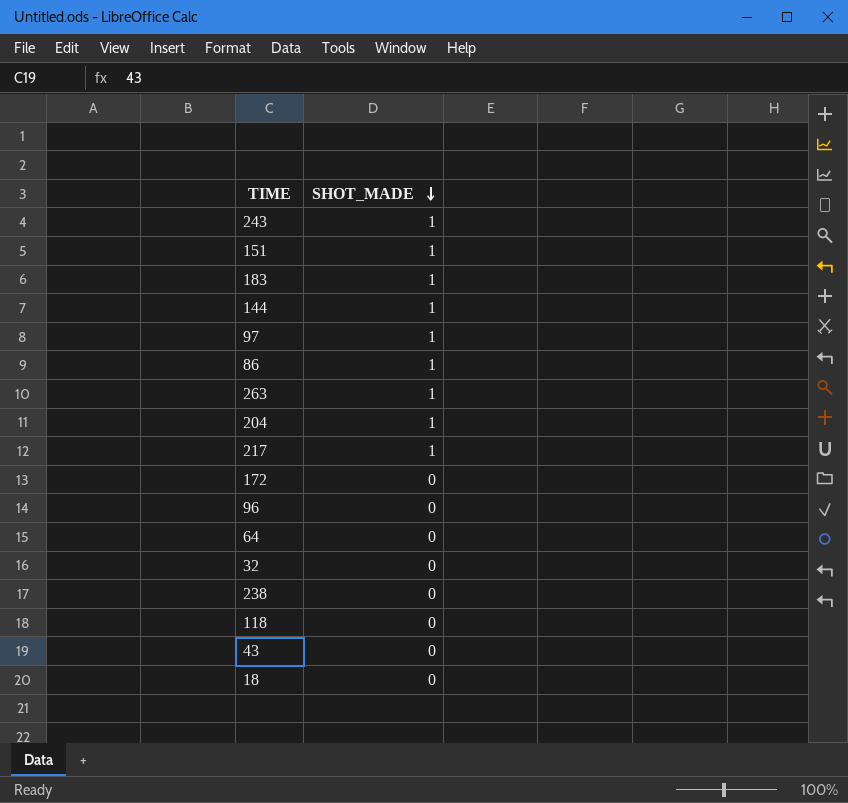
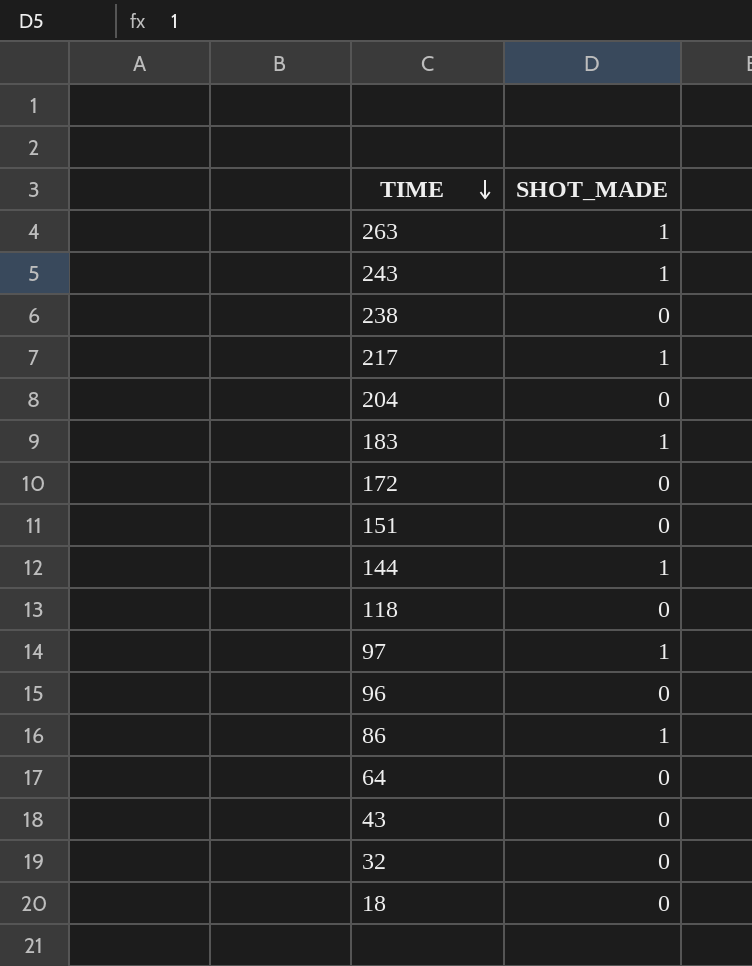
row order: SHOT_MADE descending -> TIME descending
204 | SHOT_MADE: 1 -> 0
151 | SHOT_MADE: 1 -> 0

